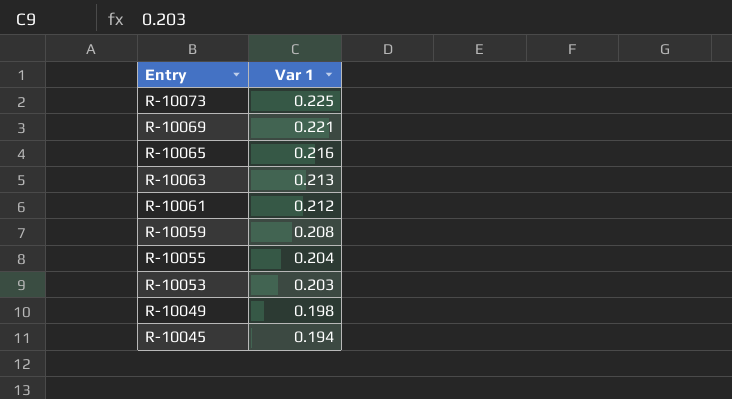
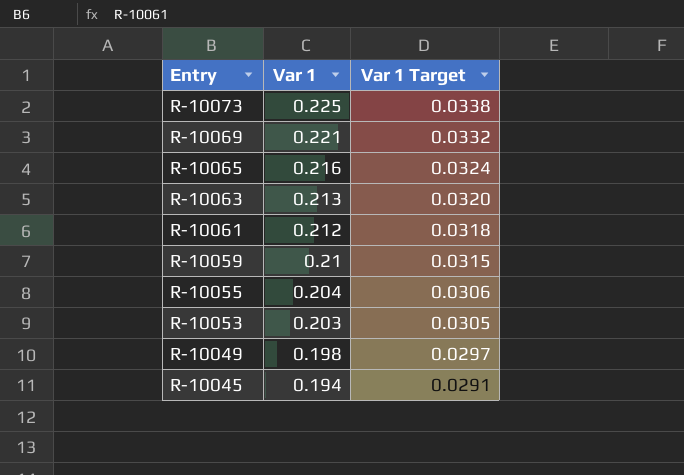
column Var 1 Target | formula: none -> [Var 1] * 0.15
R-10059 | Var 1: 0.208 -> 0.21

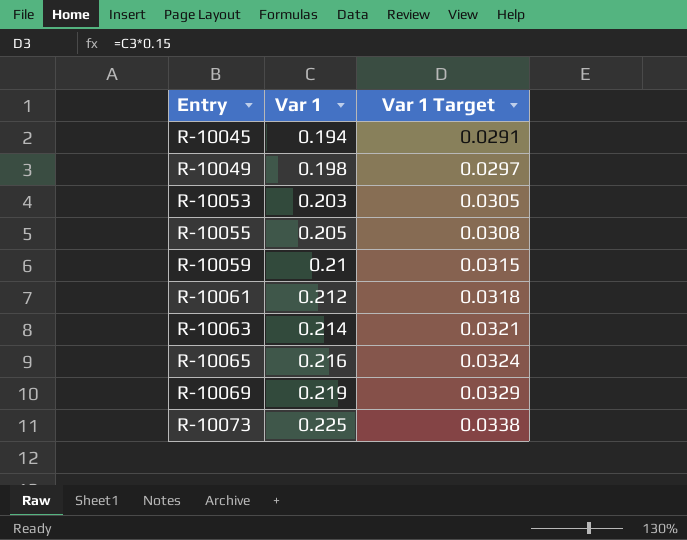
row order: Entry descending -> Entry ascending
R-10055 | Var 1: 0.204 -> 0.205
R-10055 | Var 1 Target: 0.0306 -> 0.0308
R-10063 | Var 1: 0.213 -> 0.214
R-10063 | Var 1 Target: 0.0320 -> 0.0321
R-10069 | Var 1: 0.221 -> 0.219
R-10069 | Var 1 Target: 0.0332 -> 0.0329

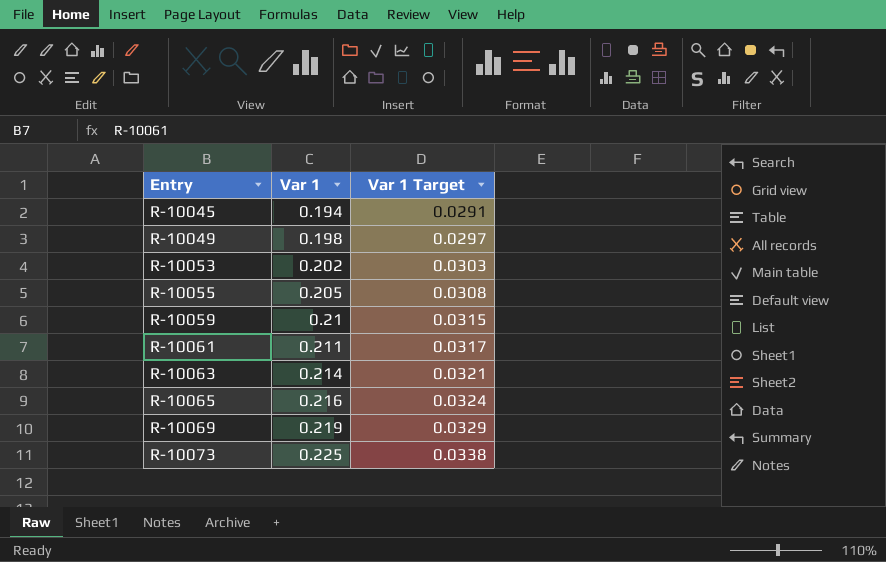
R-10053 | Var 1: 0.203 -> 0.202
R-10053 | Var 1 Target: 0.0305 -> 0.0303
R-10061 | Var 1: 0.212 -> 0.211
R-10061 | Var 1 Target: 0.0318 -> 0.0317

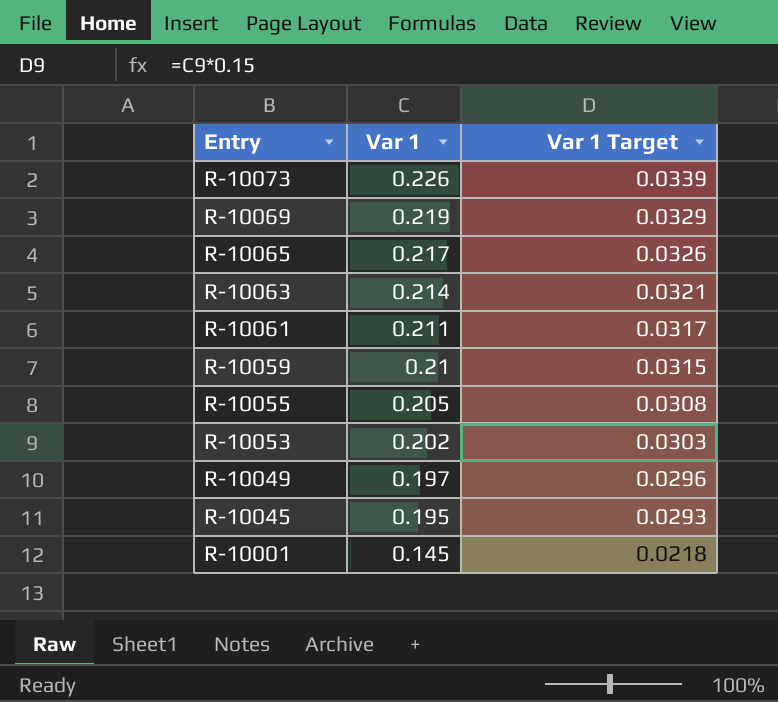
row order: Entry ascending -> Entry descending
R-10073 | Var 1: 0.225 -> 0.226
R-10073 | Var 1 Target: 0.0338 -> 0.0339
R-10065 | Var 1: 0.216 -> 0.217
R-10065 | Var 1 Target: 0.0324 -> 0.0326
R-10049 | Var 1: 0.198 -> 0.197
R-10049 | Var 1 Target: 0.0297 -> 0.0296
R-10045 | Var 1: 0.194 -> 0.195
R-10045 | Var 1 Target: 0.0291 -> 0.0293
row R-10001: none -> 0.145 | 0.0218

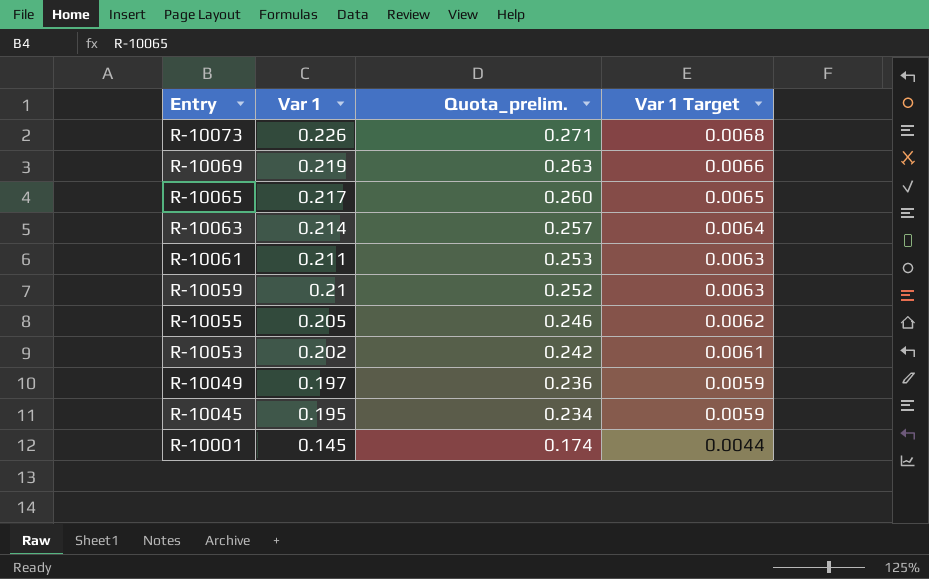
column Quota_prelim. | formula: none -> [Var 1] * 1.2
column Var 1 Target | formula: [Var 1] * 0.15 -> [Var 1] * 0.03

